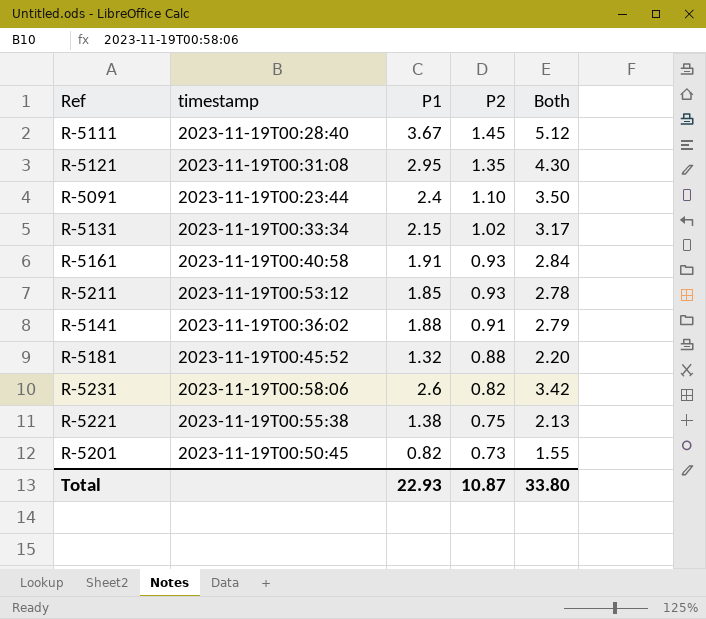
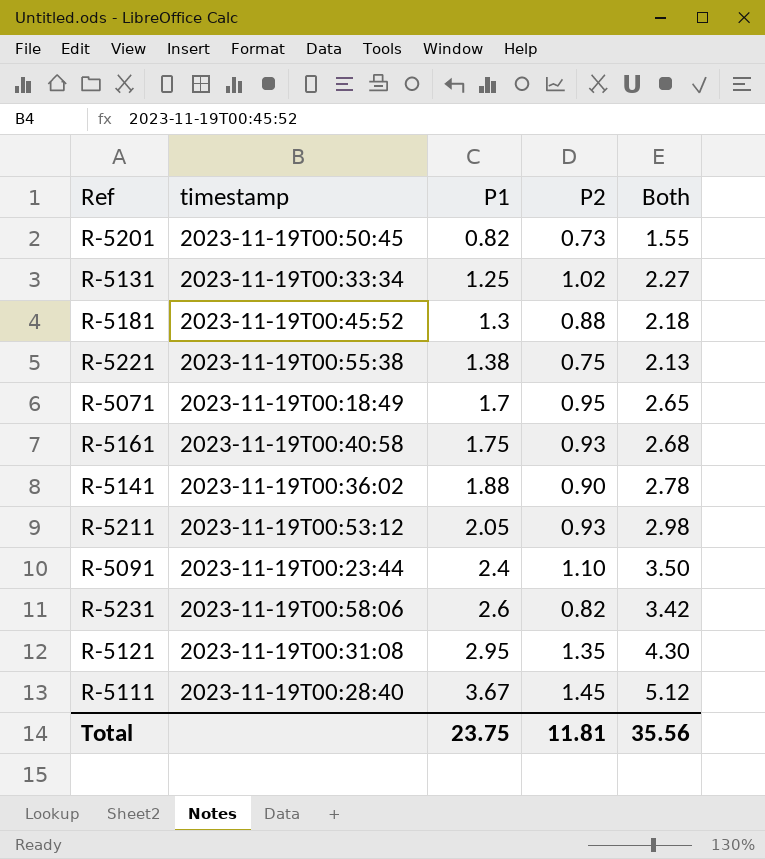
row order: P2 descending -> P1 ascending
R-5131 | P1: 2.15 -> 1.25
R-5131 | Both: 3.17 -> 2.27
R-5181 | P1: 1.32 -> 1.3
R-5181 | Both: 2.20 -> 2.18
row R-5071: none -> 2023-11-19T00:18:49 | 1.7 | 0.95 | 2.65
R-5161 | P1: 1.91 -> 1.75
R-5161 | Both: 2.84 -> 2.68
R-5141 | P2: 0.91 -> 0.90
R-5141 | Both: 2.79 -> 2.78
R-5211 | P1: 1.85 -> 2.05
R-5211 | Both: 2.78 -> 2.98
Total | P1: 22.93 -> 23.75
Total | P2: 10.87 -> 11.81
Total | Both: 33.80 -> 35.56

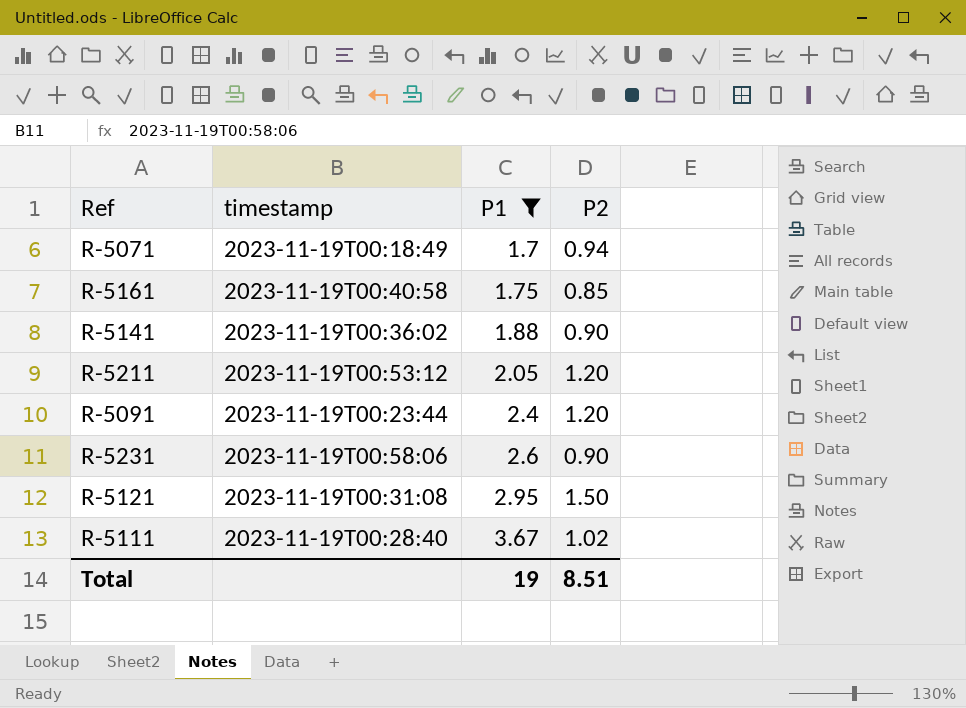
filter: none -> P1 >= 1.7
column Both | formula: [P1] + [P2] -> none
R-5071 | P2: 0.95 -> 0.94
R-5161 | P2: 0.93 -> 0.85
R-5211 | P2: 0.93 -> 1.20
R-5091 | P2: 1.10 -> 1.20
R-5231 | P2: 0.82 -> 0.90
R-5121 | P2: 1.35 -> 1.50
R-5111 | P2: 1.45 -> 1.02
Total | P1: 23.75 -> 19
Total | P2: 11.81 -> 8.51

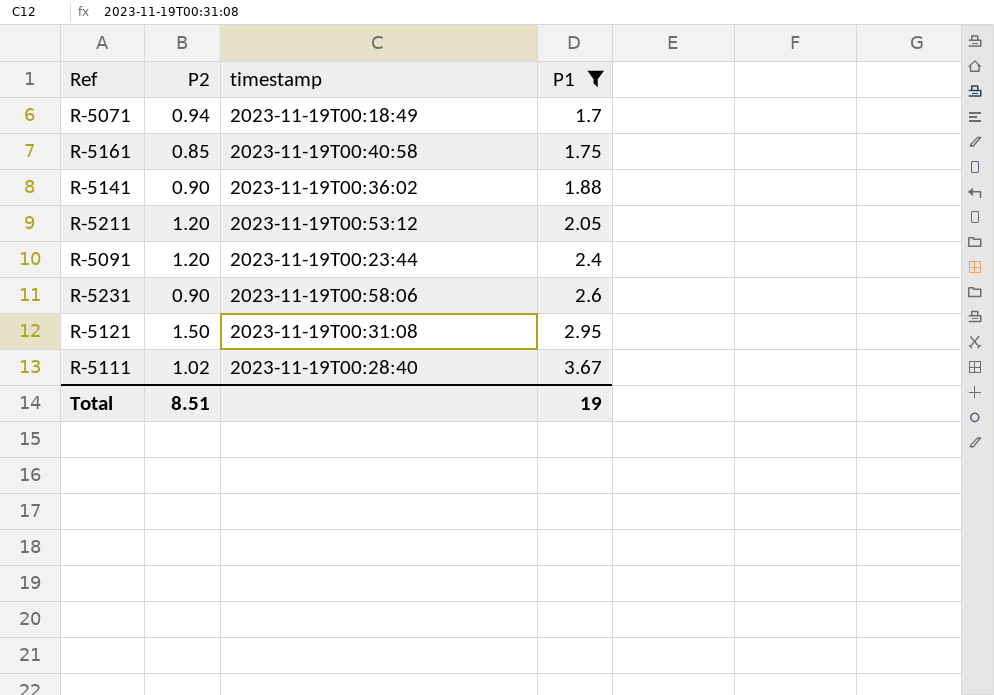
column P2 | position: 4 -> 2

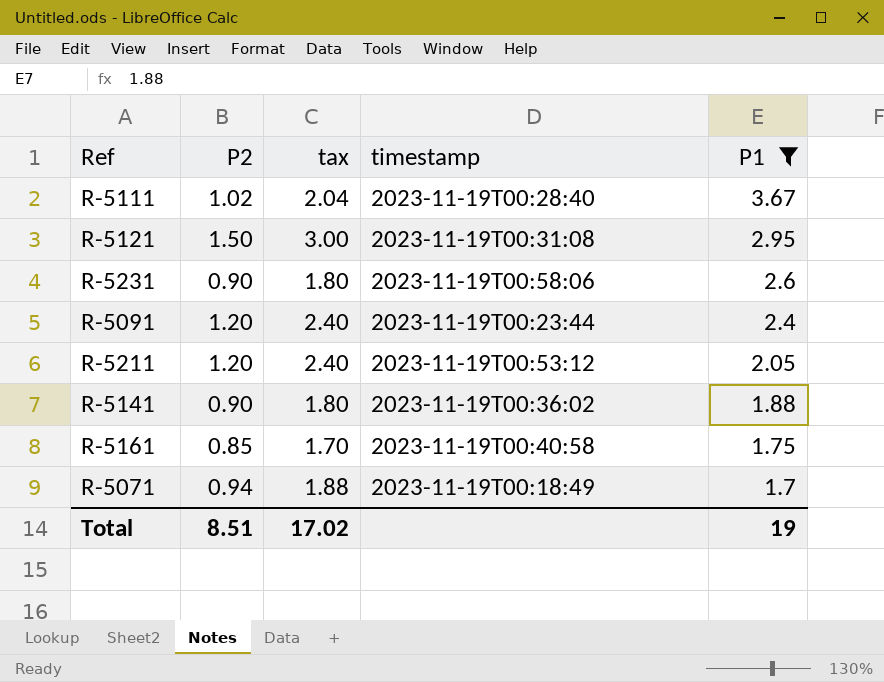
row order: P1 ascending -> P1 descending
column tax | formula: none -> [P2] * 2

